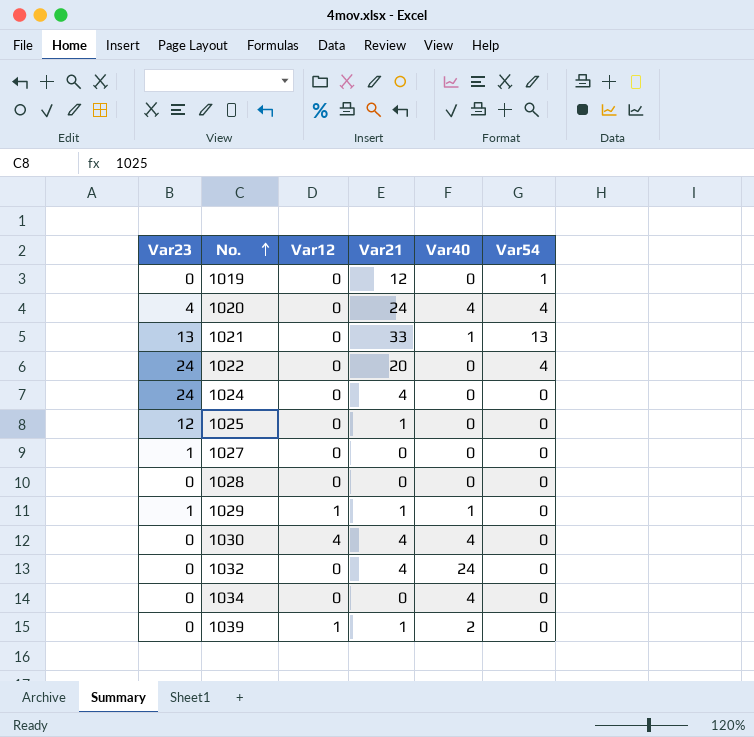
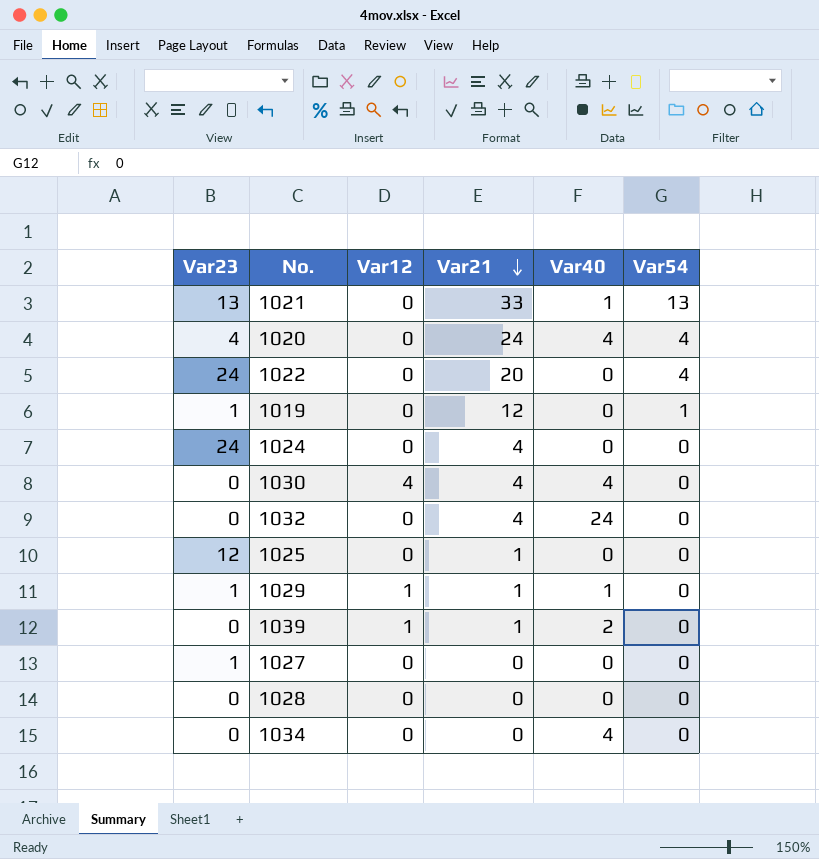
row order: No. ascending -> Var21 descending
1019 | Var23: 0 -> 1

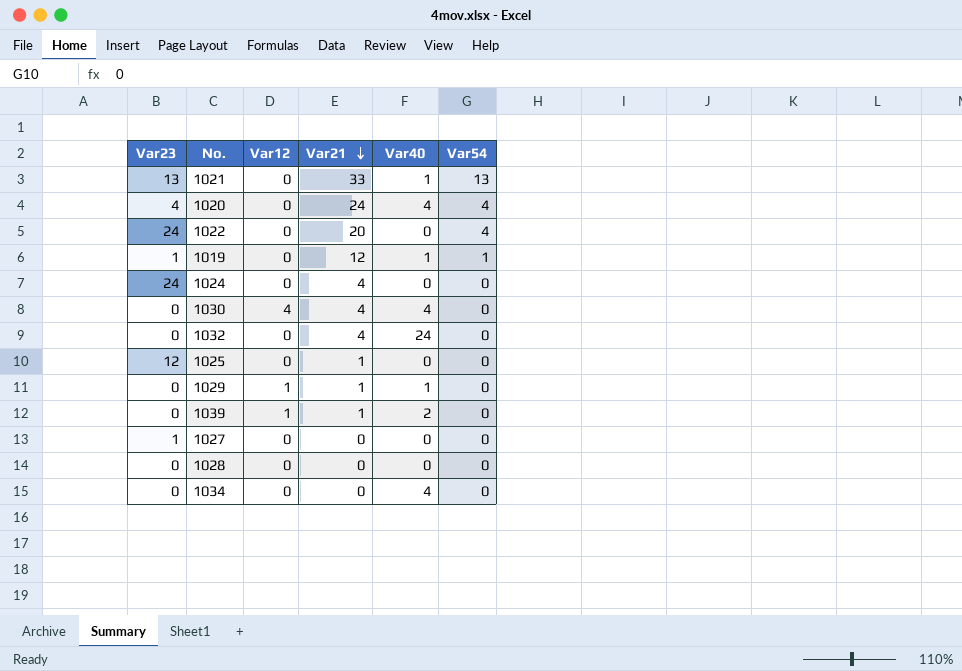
1019 | Var40: 0 -> 1
1029 | Var23: 1 -> 0

